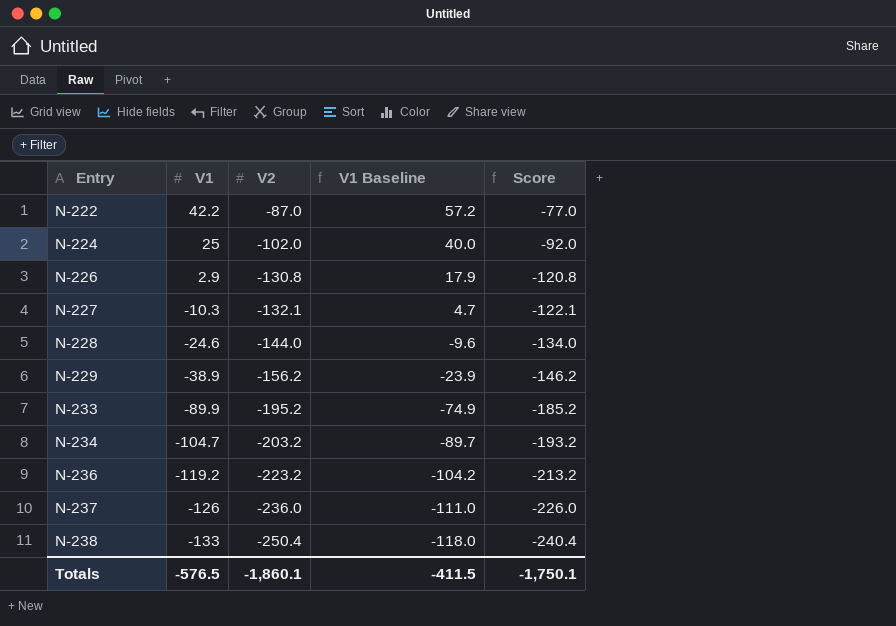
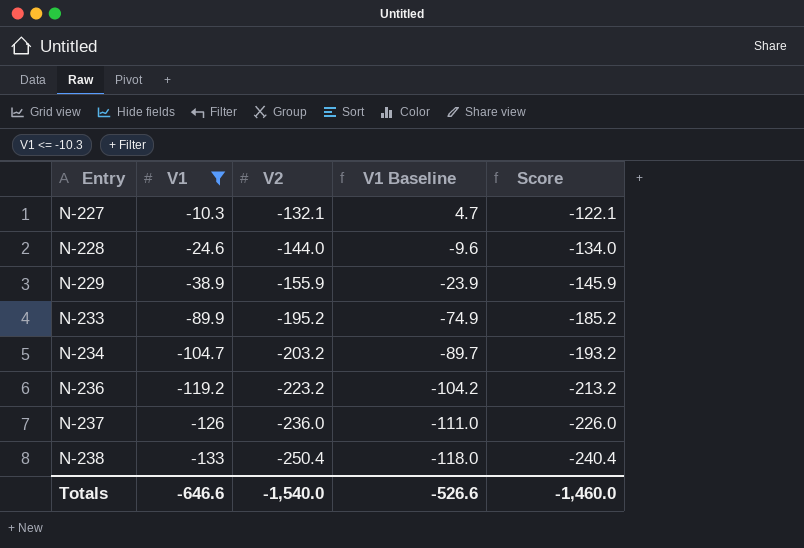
filter: none -> V1 <= -10.3
N-229 | V2: -156.2 -> -155.9
N-229 | Score: -146.2 -> -145.9
Totals | V1: -576.5 -> -646.6
Totals | V2: -1,860.1 -> -1,540.0
Totals | V1 Baseline: -411.5 -> -526.6
Totals | Score: -1,750.1 -> -1,460.0

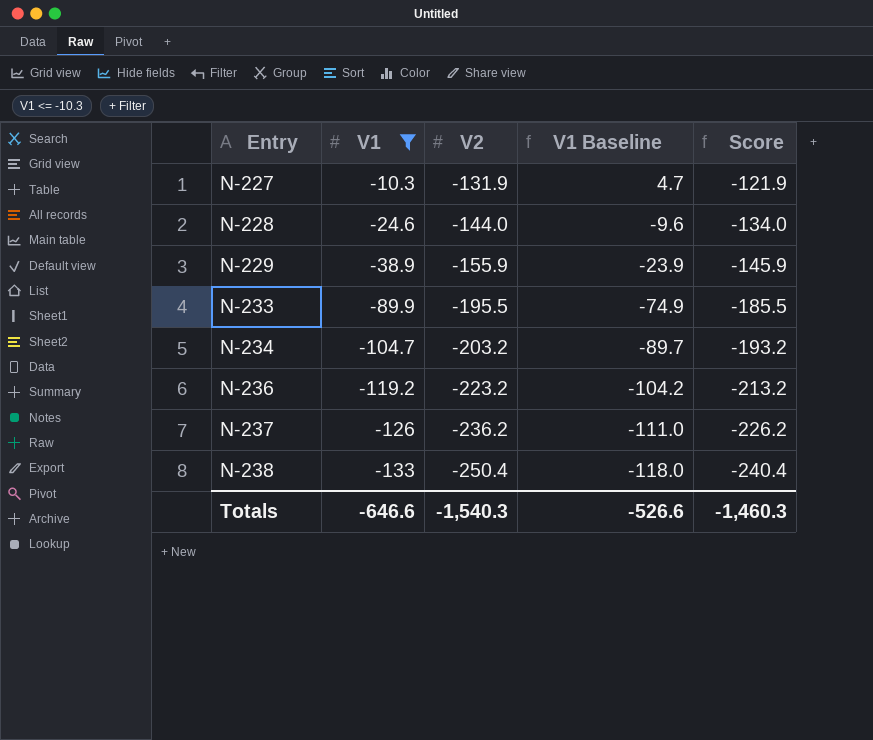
N-227 | V2: -132.1 -> -131.9
N-227 | Score: -122.1 -> -121.9
N-233 | V2: -195.2 -> -195.5
N-233 | Score: -185.2 -> -185.5
N-237 | V2: -236.0 -> -236.2
N-237 | Score: -226.0 -> -226.2
Totals | V2: -1,540.0 -> -1,540.3
Totals | Score: -1,460.0 -> -1,460.3

